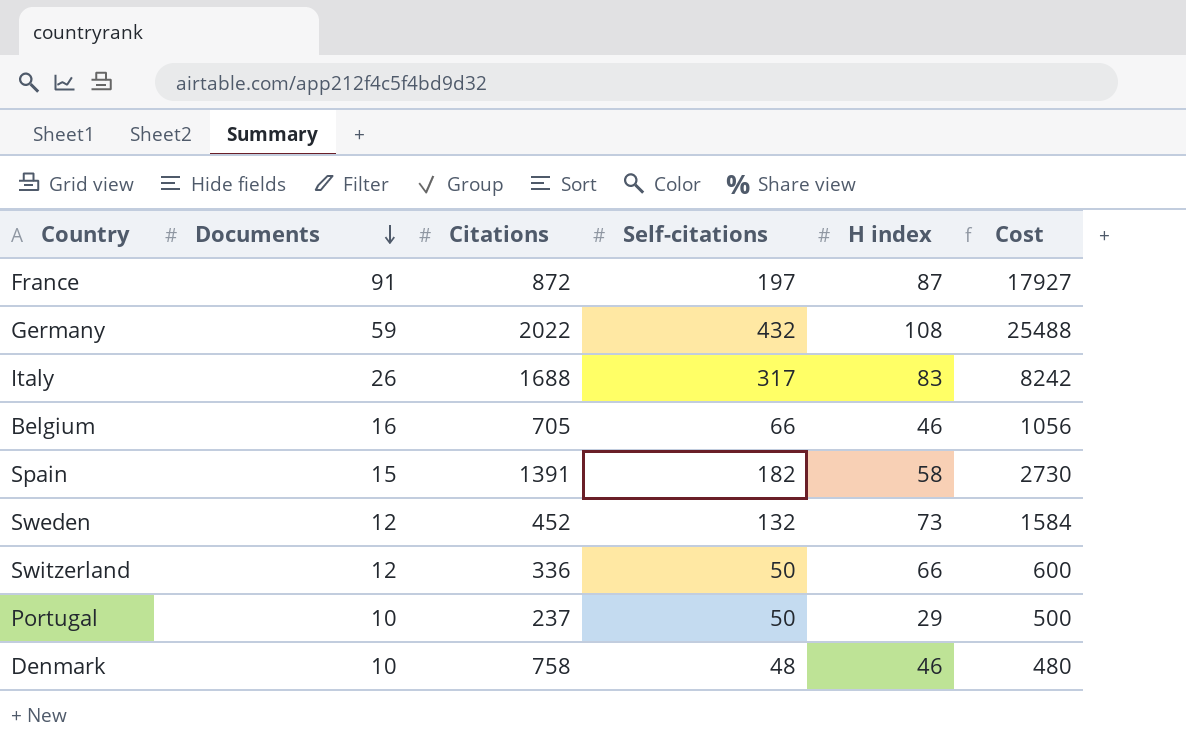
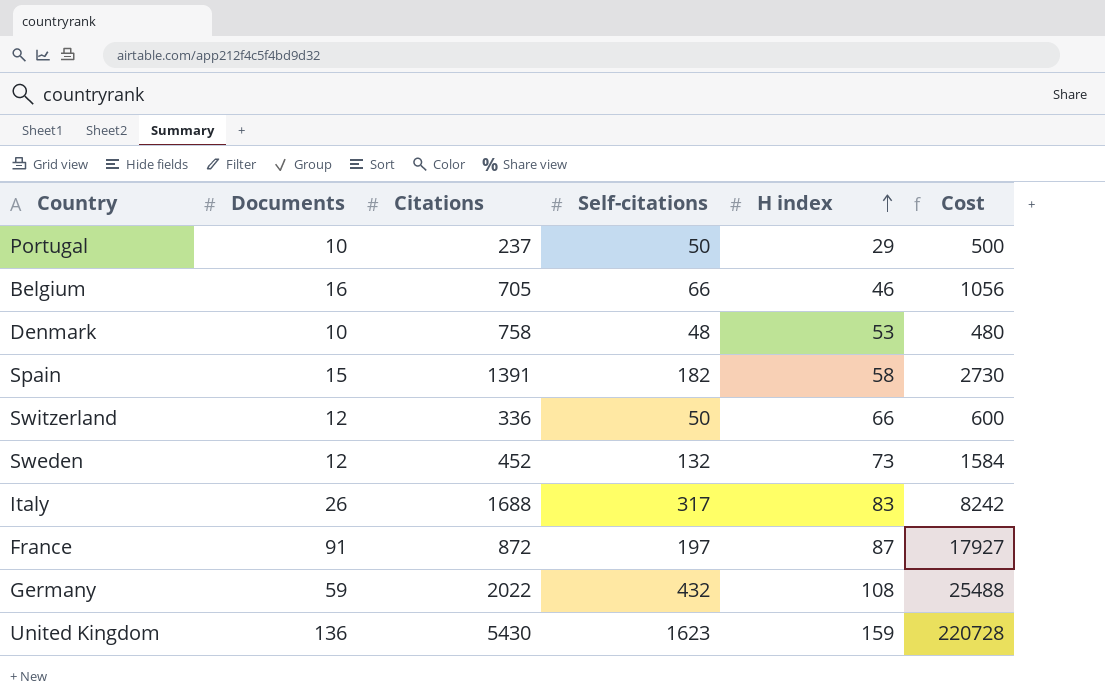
row order: Documents descending -> H index ascending
Denmark | H index: 46 -> 53
row United Kingdom: none -> 136 | 5430 | 1623 | 159 | 220728

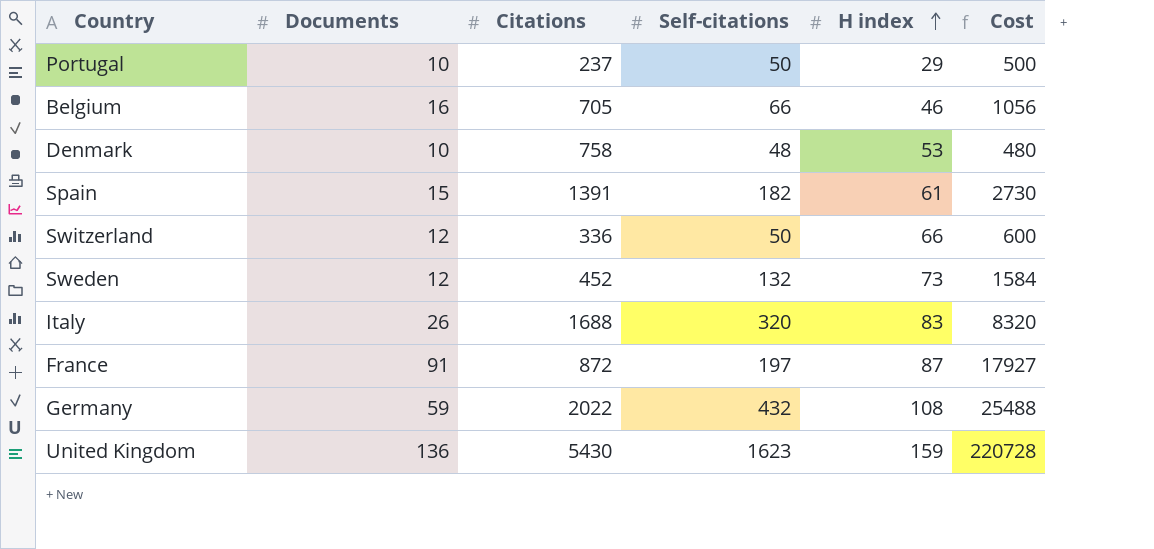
Spain | H index: 58 -> 61
Italy | Self-citations: 317 -> 320
Italy | Cost: 8242 -> 8320

